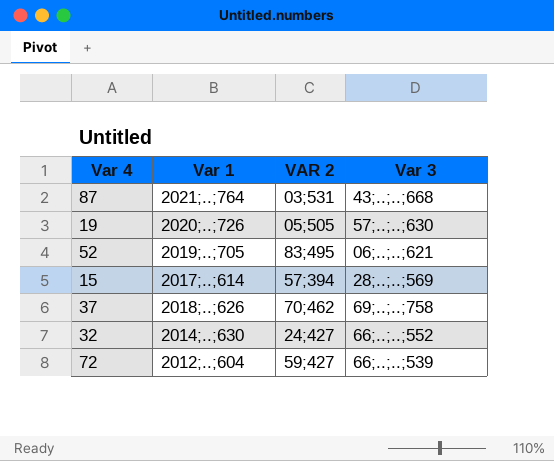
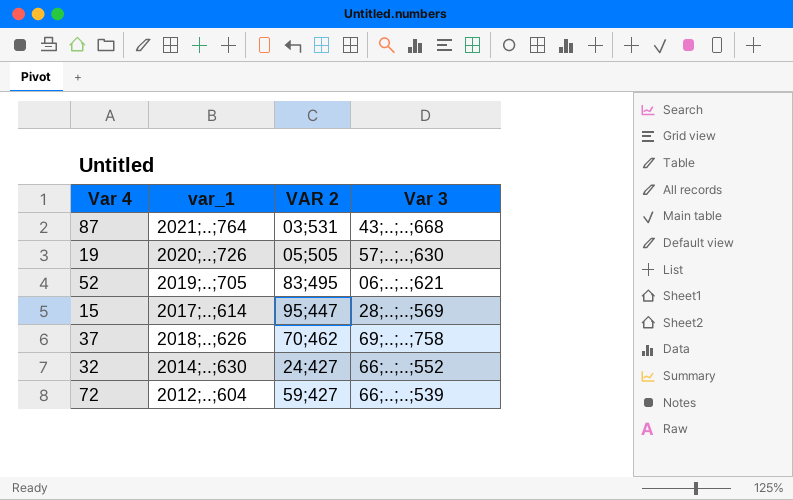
column name: Var 1 -> var_1
15 | VAR 2: 57;394 -> 95;447

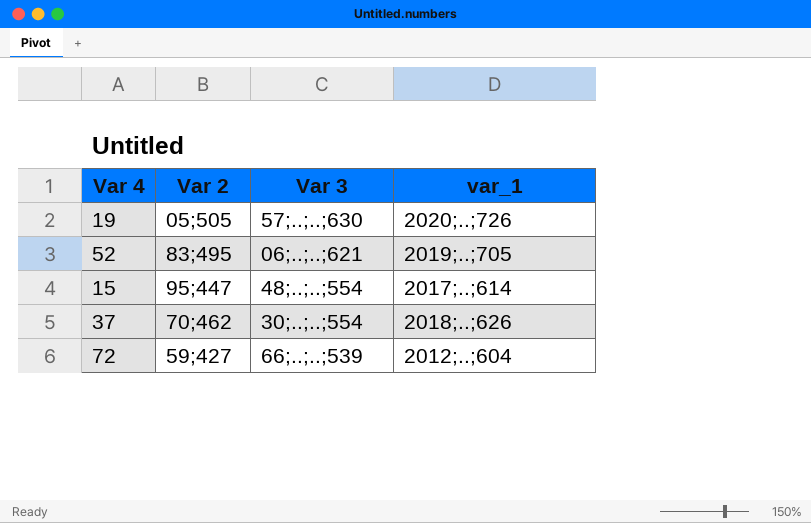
column name: VAR 2 -> Var 2
column var_1 | position: 2 -> 4
row 87: 2021;..;764 | 03;531 | 43;..;..;668 -> none
row 32: 2014;..;630 | 24;427 | 66;..;..;552 -> none
15 | Var 3: 28;..;..;569 -> 48;..;..;554
37 | Var 3: 69;..;..;758 -> 30;..;..;554

